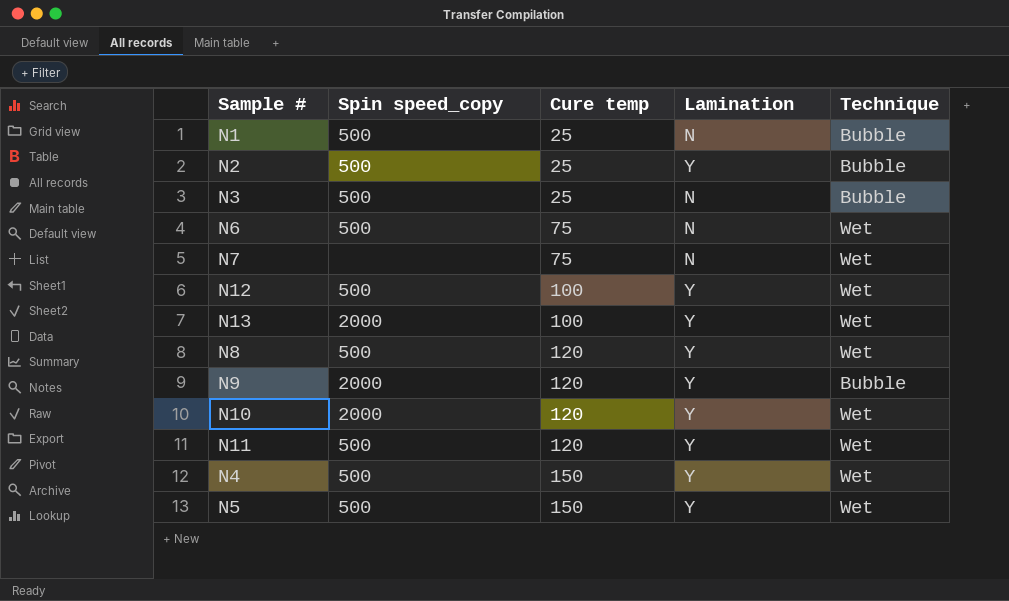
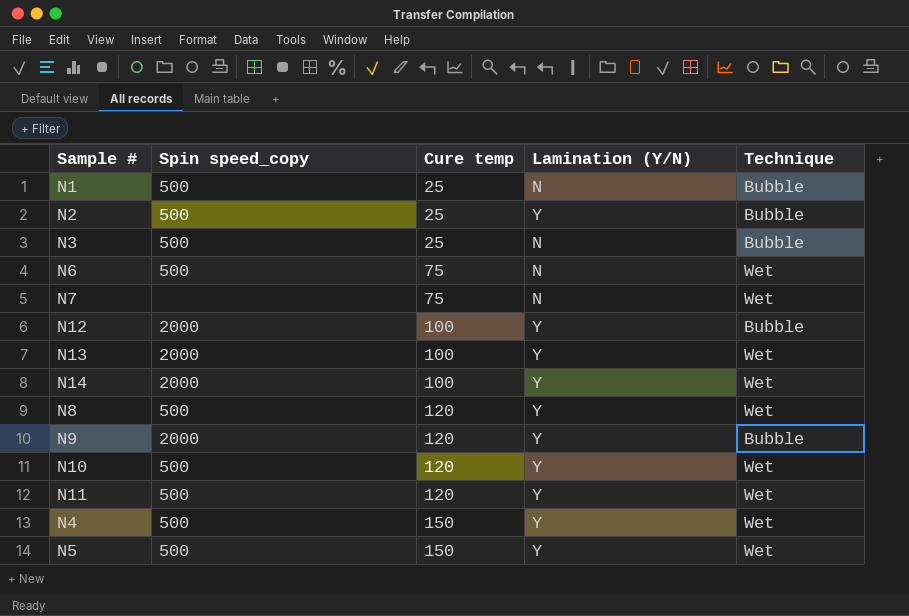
column name: Lamination -> Lamination (Y/N)
N12 | Spin speed_copy: 500 -> 2000
N12 | Technique: Wet -> Bubble
row N14: none -> 2000 | 100 | Y | Wet
N10 | Spin speed_copy: 2000 -> 500

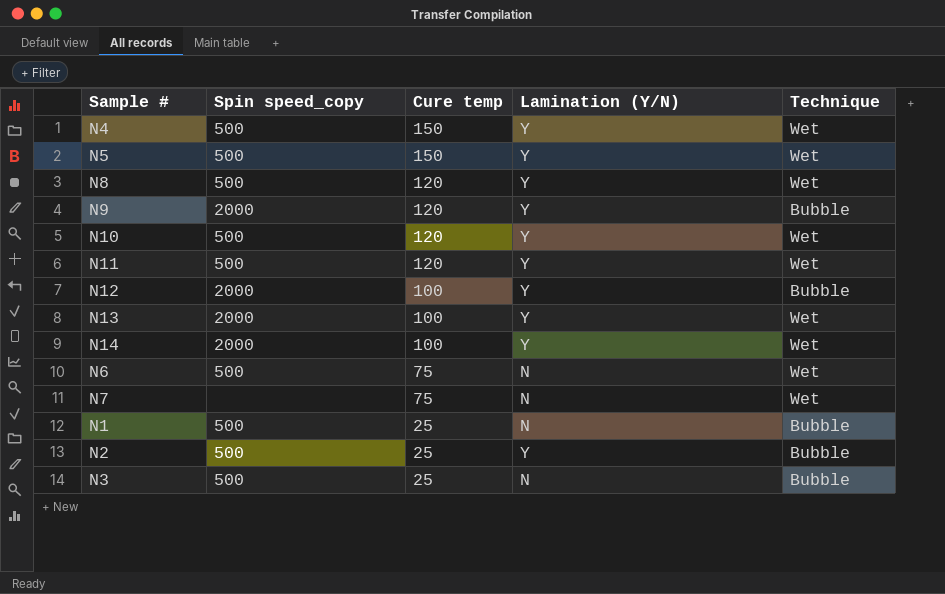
row order: Cure temp ascending -> Cure temp descending

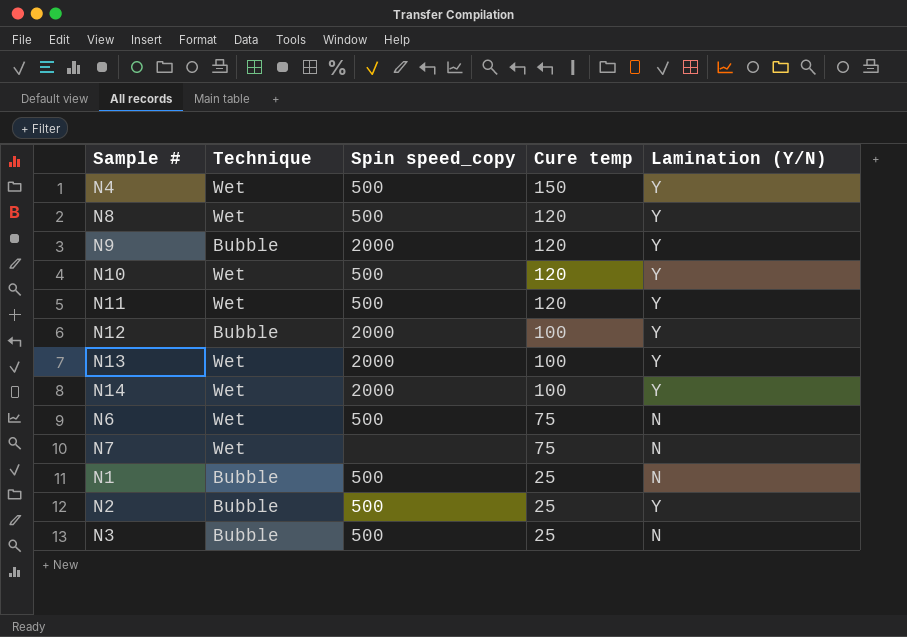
column Technique | position: 5 -> 2
row N5: 500 | 150 | Y | Wet -> none

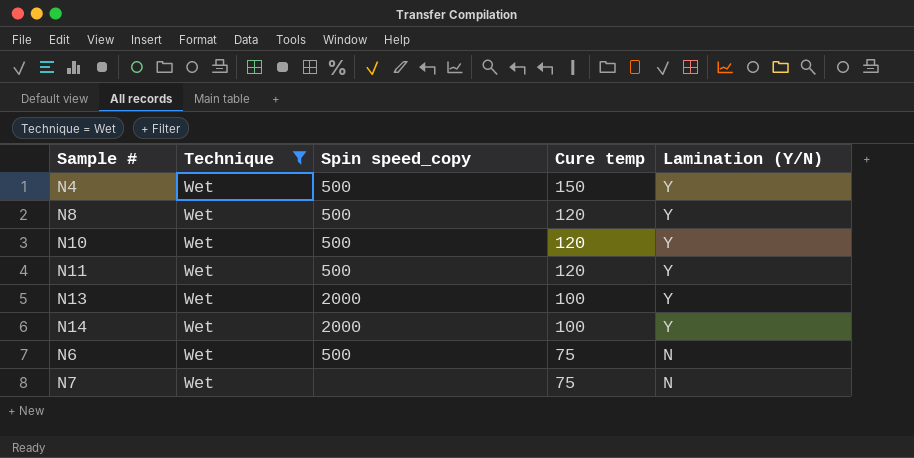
filter: none -> Technique = Wet

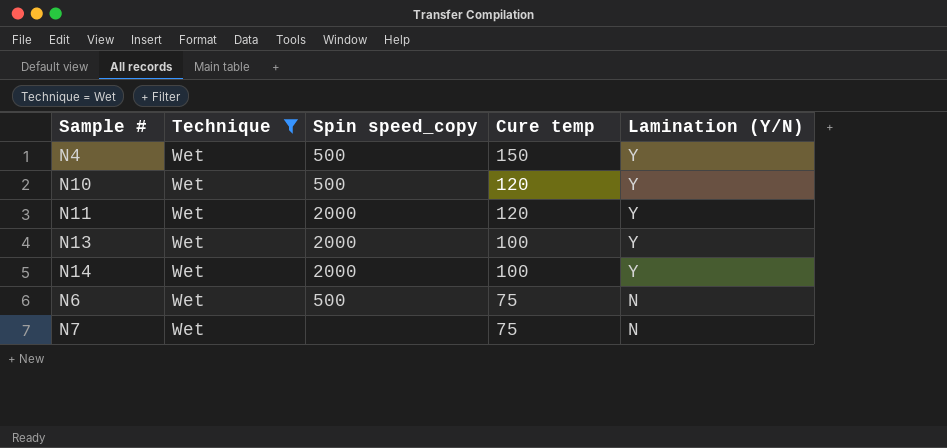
row N8: Wet | 500 | 120 | Y -> none
N11 | Spin speed_copy: 500 -> 2000

